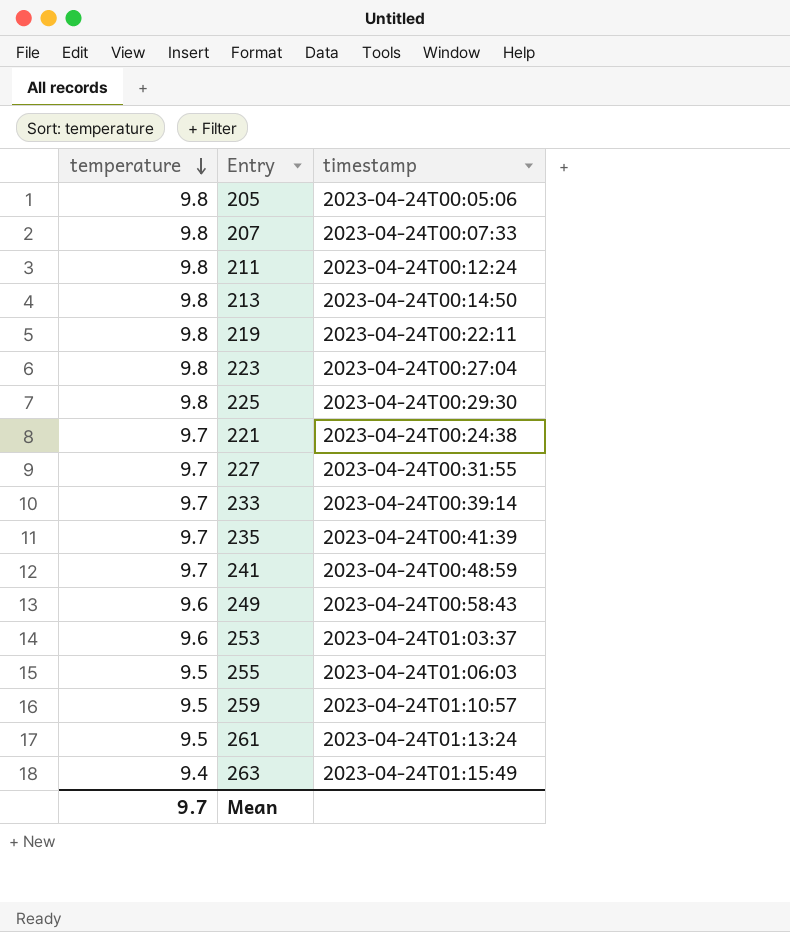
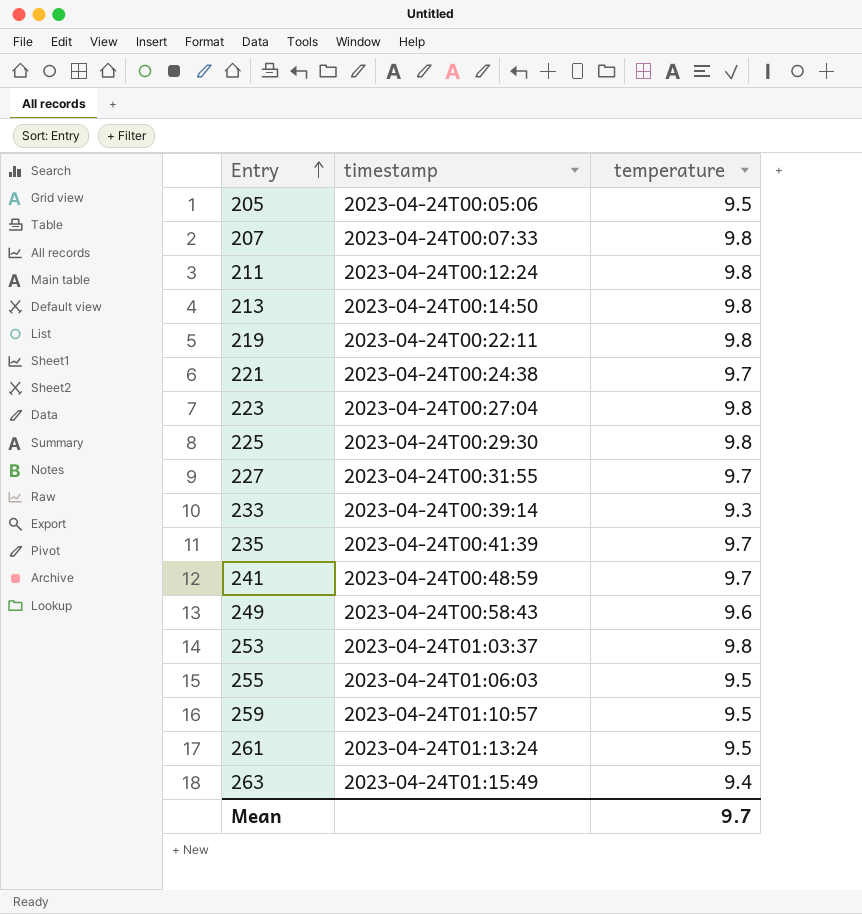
row order: temperature descending -> Entry ascending
column temperature | position: 1 -> 3
205 | temperature: 9.8 -> 9.5
233 | temperature: 9.7 -> 9.3
253 | temperature: 9.6 -> 9.8

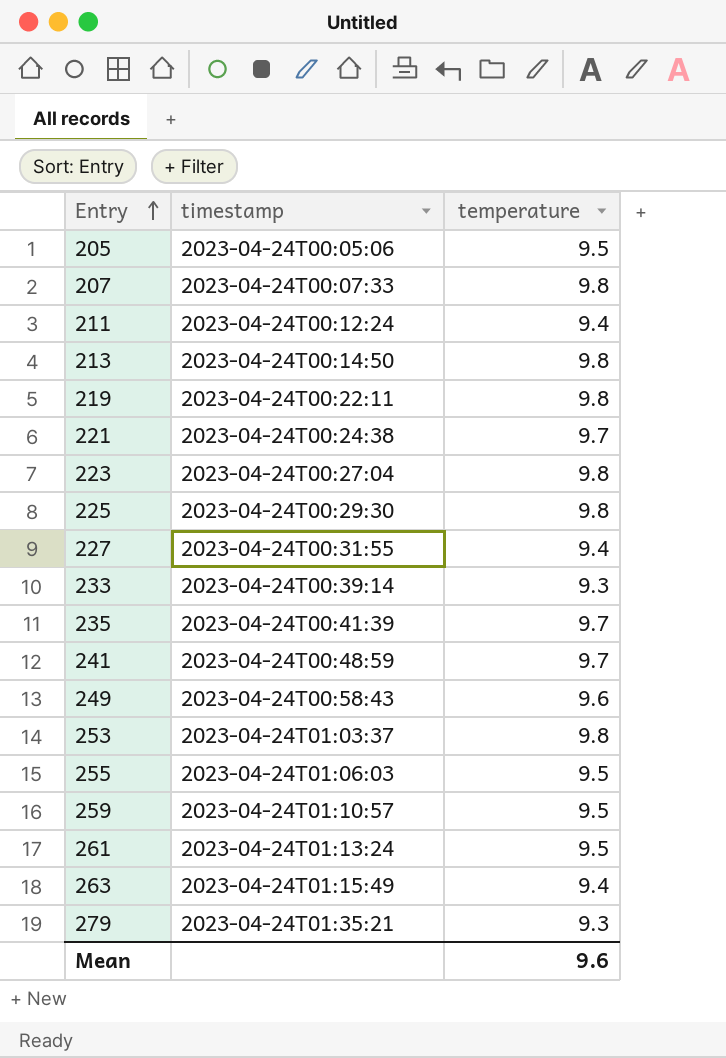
211 | temperature: 9.8 -> 9.4
227 | temperature: 9.7 -> 9.4
row 279: none -> 2023-04-24T01:35:21 | 9.3
Mean | temperature: 9.7 -> 9.6

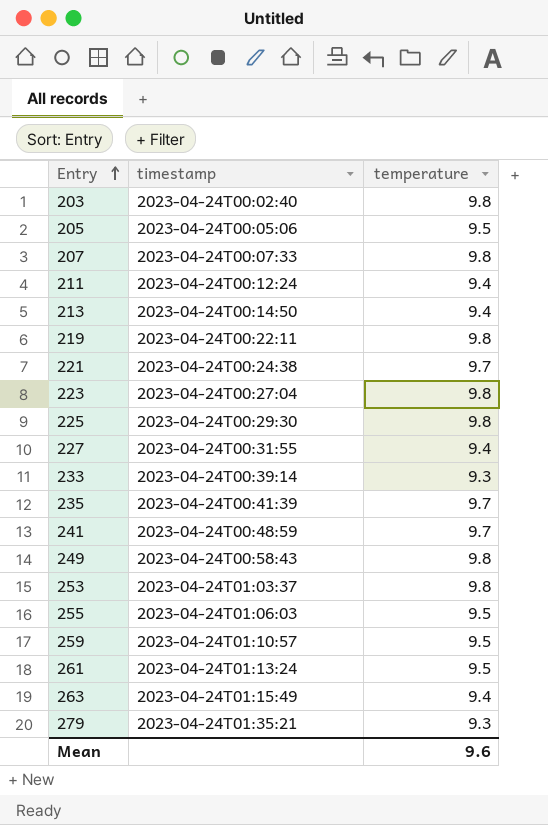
row 203: none -> 2023-04-24T00:02:40 | 9.8
213 | temperature: 9.8 -> 9.4
249 | temperature: 9.6 -> 9.8

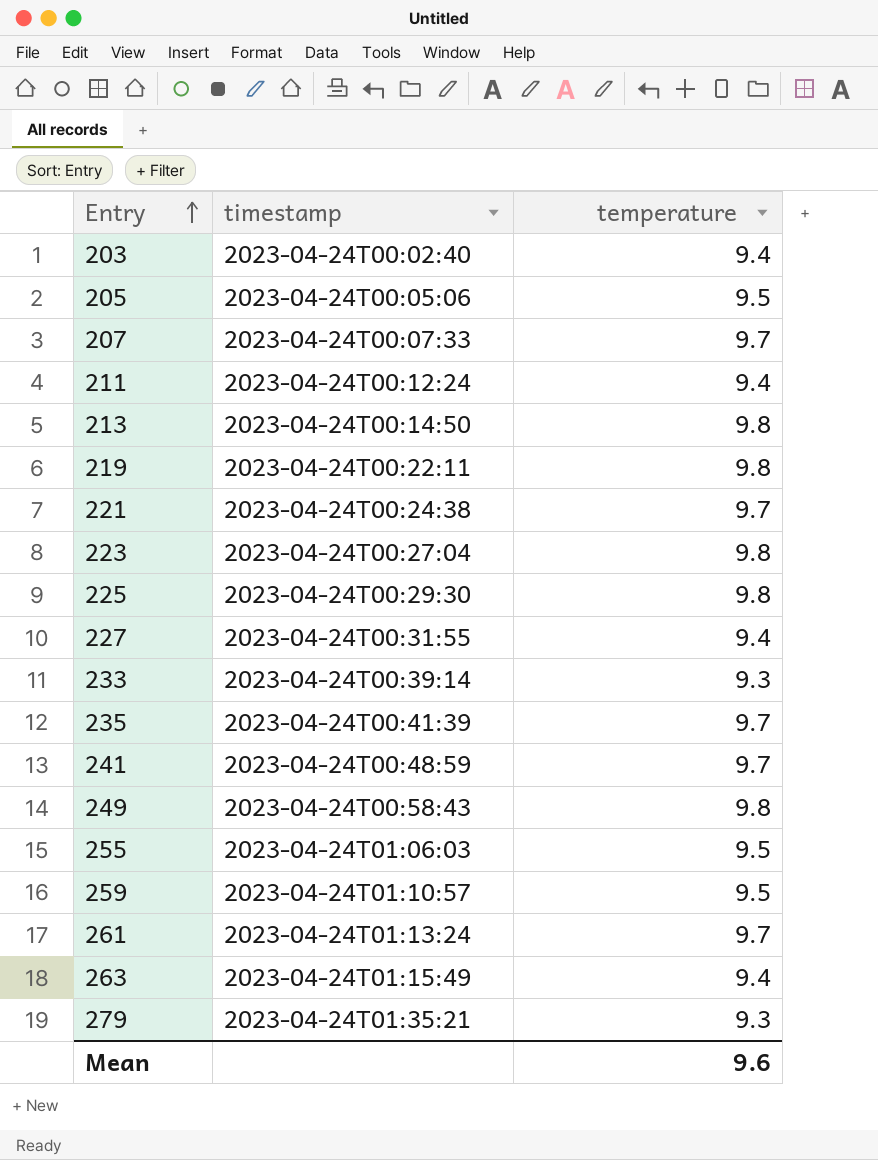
row 253: 2023-04-24T01:03:37 | 9.8 -> none
203 | temperature: 9.8 -> 9.4
207 | temperature: 9.8 -> 9.7
213 | temperature: 9.4 -> 9.8
261 | temperature: 9.5 -> 9.7

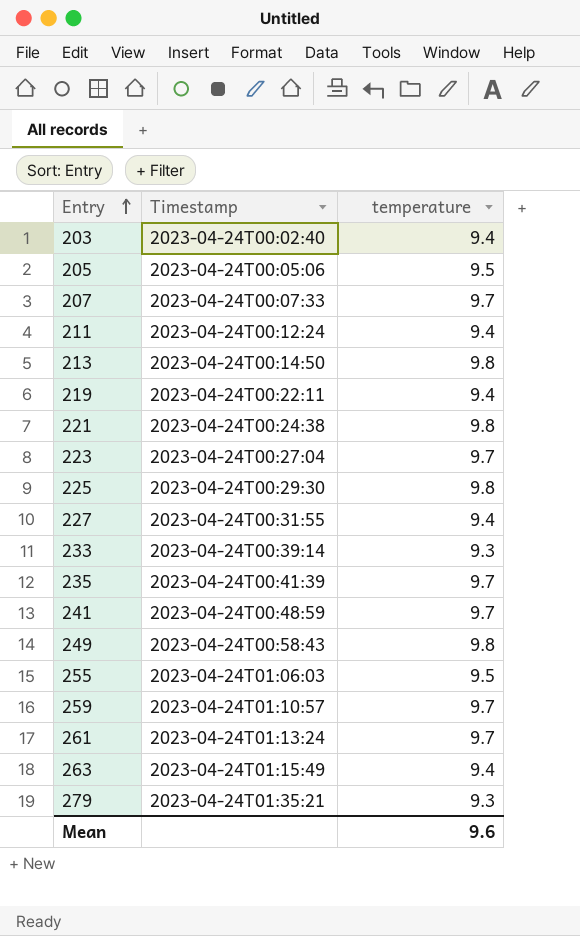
column name: timestamp -> Timestamp
219 | temperature: 9.8 -> 9.4
221 | temperature: 9.7 -> 9.8
223 | temperature: 9.8 -> 9.7
259 | temperature: 9.5 -> 9.7

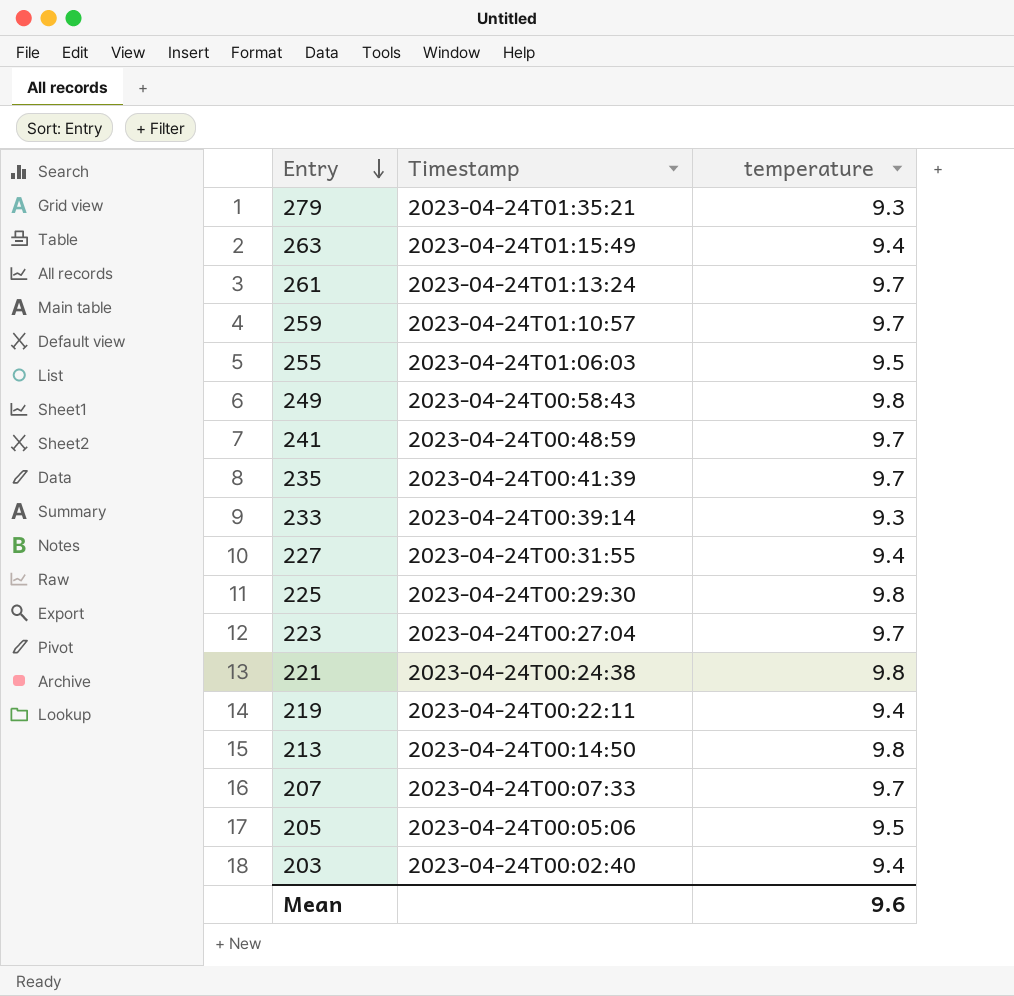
row order: Entry ascending -> Entry descending
row 211: 2023-04-24T00:12:24 | 9.4 -> none

